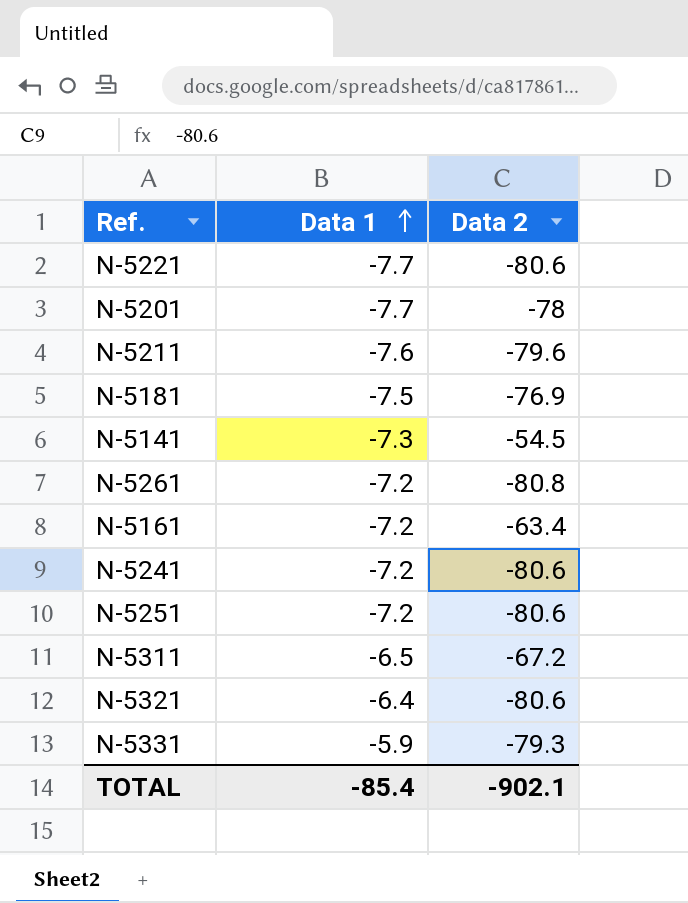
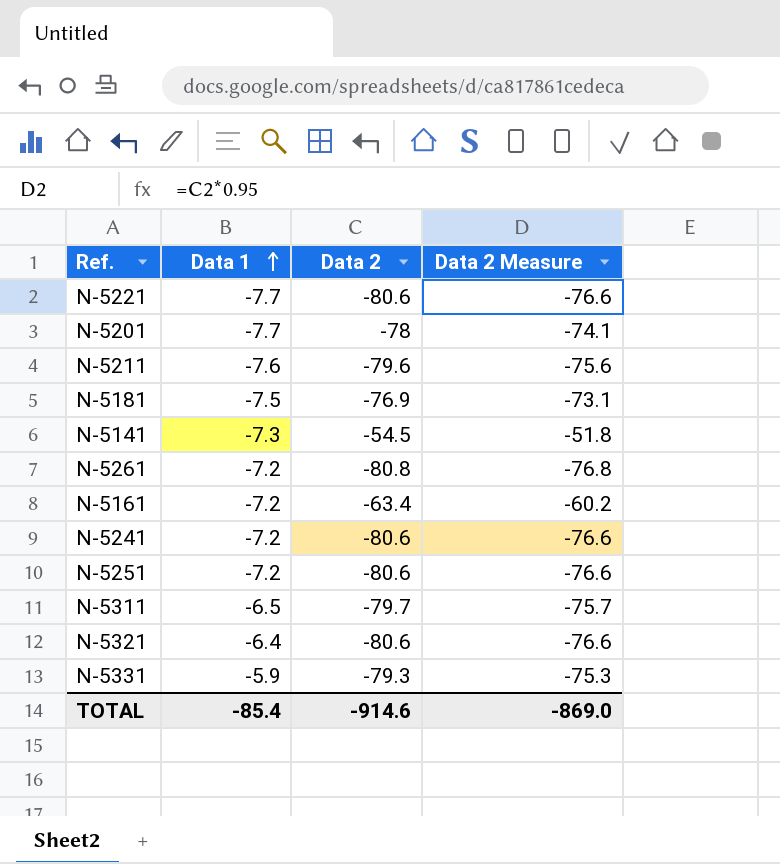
column Data 2 Measure | formula: none -> [Data 2] * 0.95
N-5311 | Data 2: -67.2 -> -79.7
TOTAL | Data 2: -902.1 -> -914.6

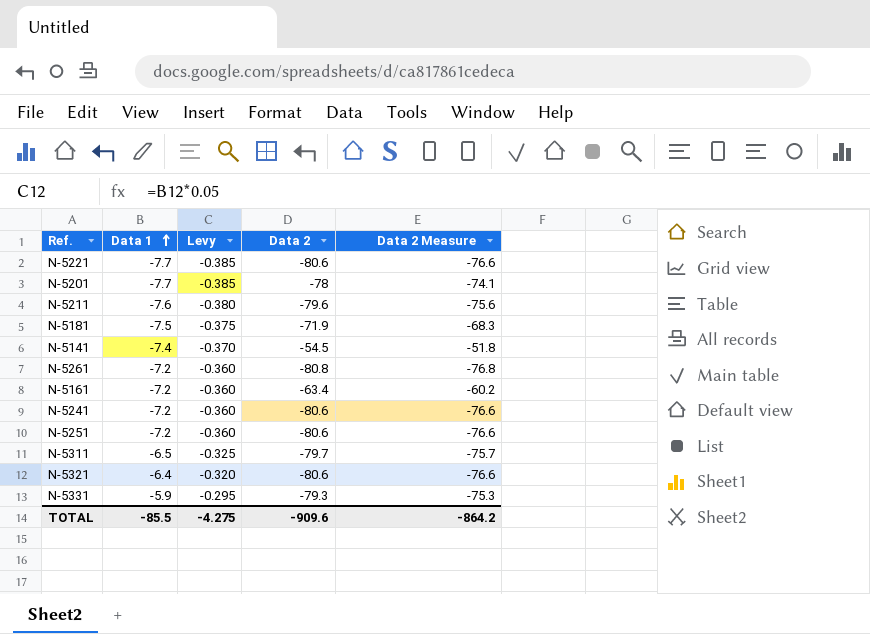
column Levy | formula: none -> [Data 1] * 0.05
N-5181 | Data 2: -76.9 -> -71.9
N-5181 | Data 2 Measure: -73.1 -> -68.3
N-5141 | Data 1: -7.3 -> -7.4
TOTAL | Data 1: -85.4 -> -85.5
TOTAL | Data 2: -914.6 -> -909.6
TOTAL | Data 2 Measure: -869.0 -> -864.2

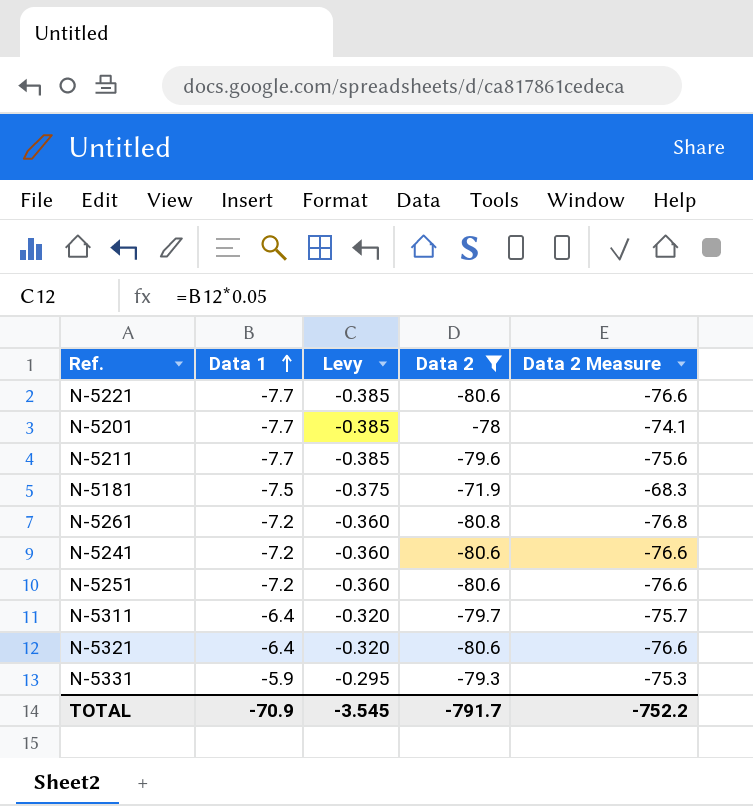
filter: none -> Data 2 <= -71.9
N-5211 | Data 1: -7.6 -> -7.7
N-5211 | Levy: -0.380 -> -0.385
N-5311 | Data 1: -6.5 -> -6.4
N-5311 | Levy: -0.325 -> -0.320
TOTAL | Data 1: -85.5 -> -70.9
TOTAL | Levy: -4.275 -> -3.545
TOTAL | Data 2: -909.6 -> -791.7
TOTAL | Data 2 Measure: -864.2 -> -752.2

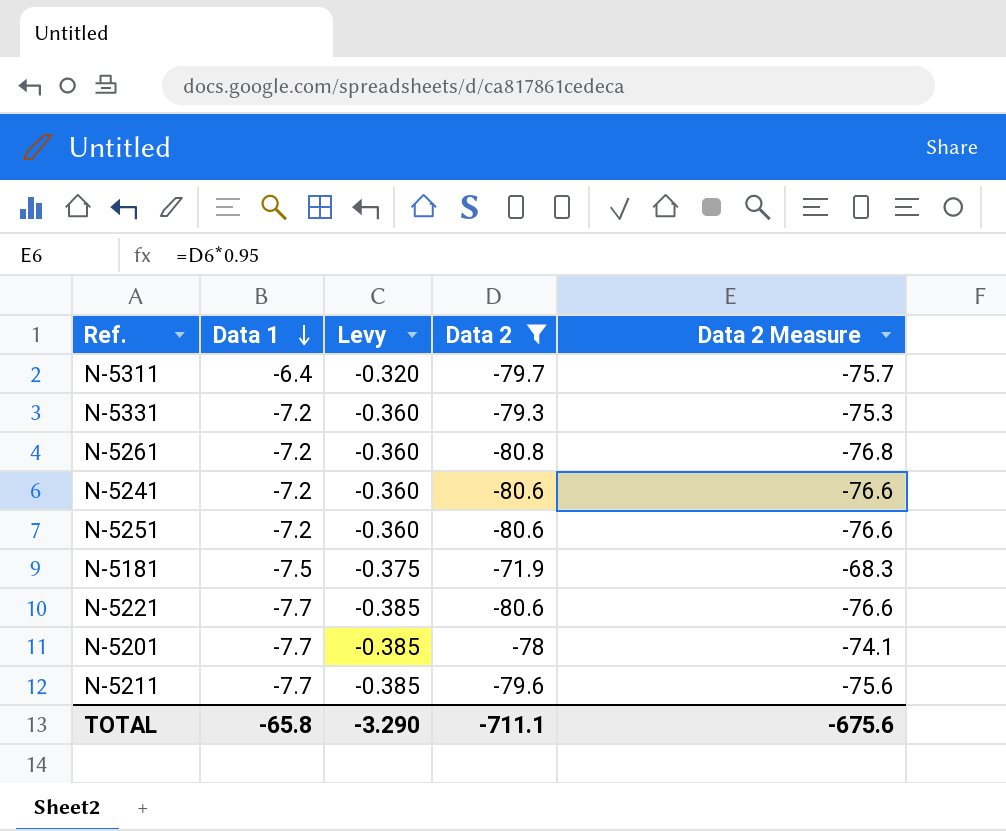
row order: Data 1 ascending -> Data 1 descending
row N-5321: -6.4 | -0.320 | -80.6 | -76.6 -> none
N-5331 | Data 1: -5.9 -> -7.2
N-5331 | Levy: -0.295 -> -0.360
TOTAL | Data 1: -70.9 -> -65.8
TOTAL | Levy: -3.545 -> -3.290
TOTAL | Data 2: -791.7 -> -711.1
TOTAL | Data 2 Measure: -752.2 -> -675.6

